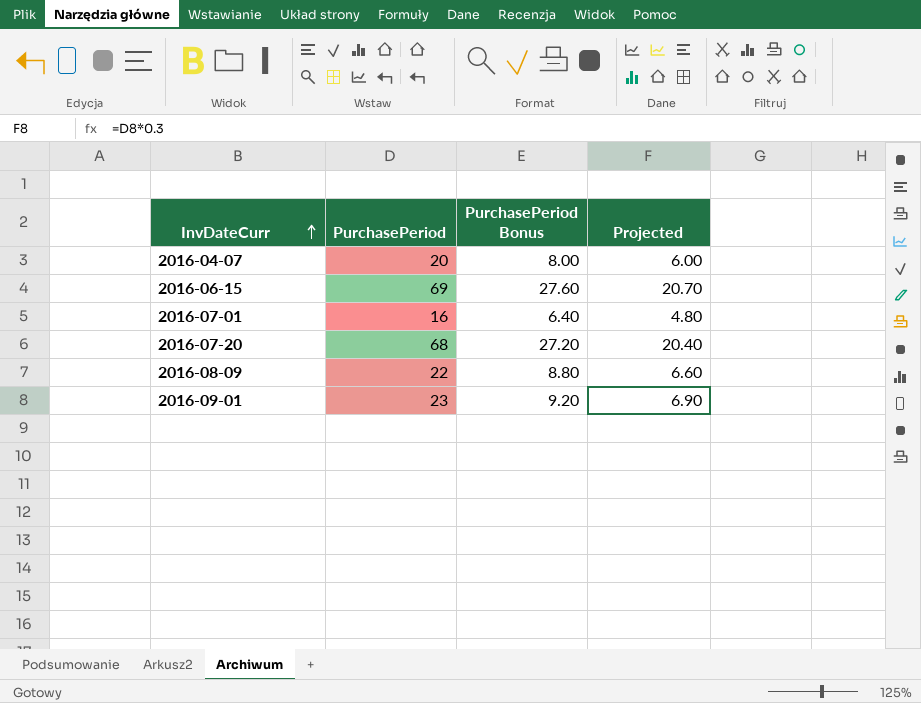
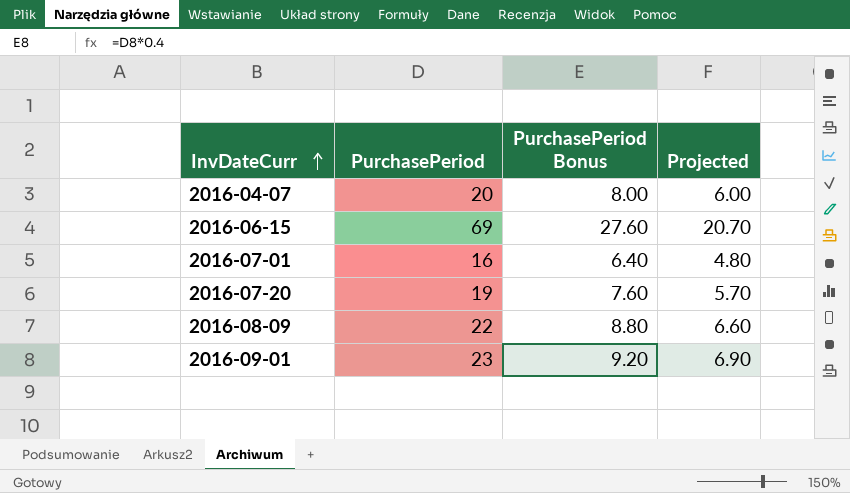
2016-07-20 | PurchasePeriod: 68 -> 19
2016-07-20 | PurchasePeriod Bonus: 27.20 -> 7.60
2016-07-20 | Projected: 20.40 -> 5.70

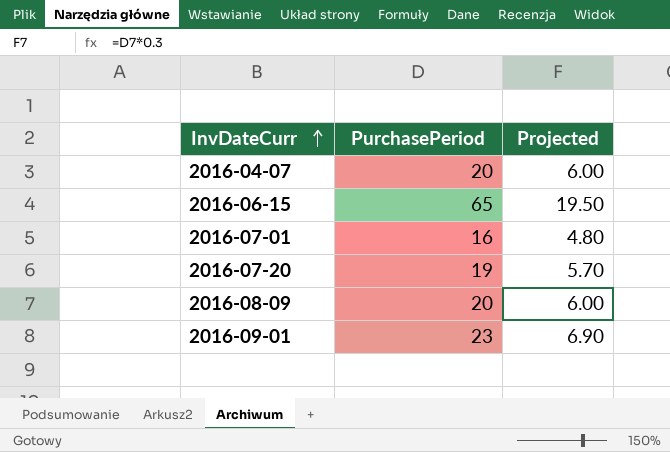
column PurchasePeriod Bonus | formula: [PurchasePeriod] * 0.4 -> none
2016-06-15 | PurchasePeriod: 69 -> 65
2016-06-15 | Projected: 20.70 -> 19.50
2016-08-09 | PurchasePeriod: 22 -> 20
2016-08-09 | Projected: 6.60 -> 6.00

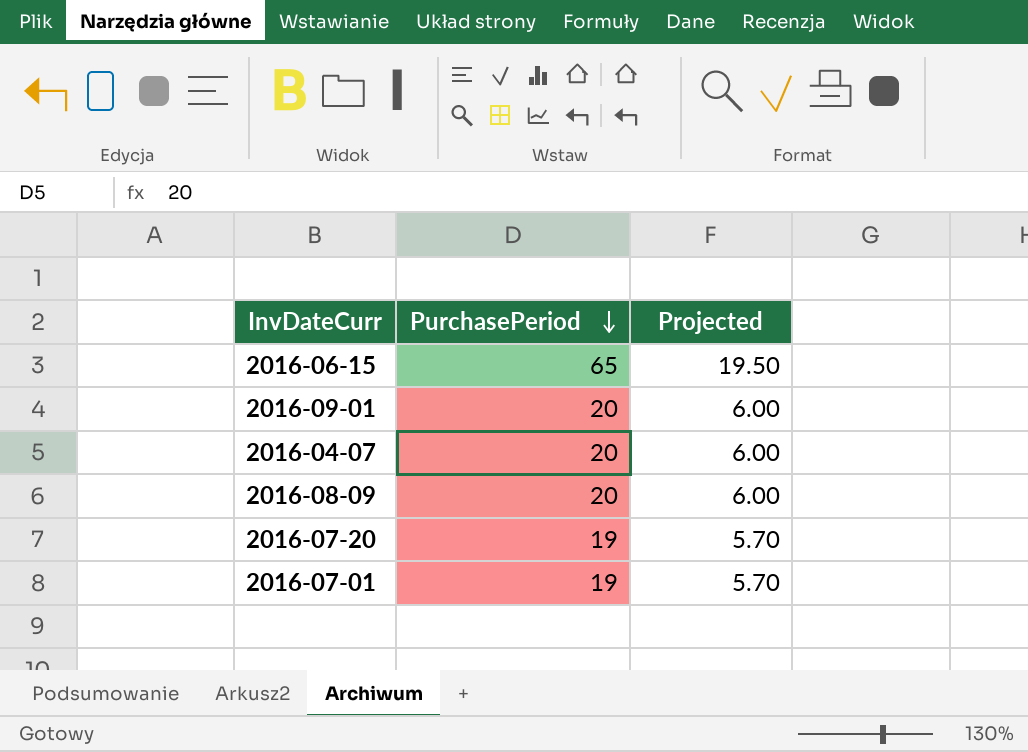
row order: InvDateCurr ascending -> PurchasePeriod descending
2016-09-01 | PurchasePeriod: 23 -> 20
2016-09-01 | Projected: 6.90 -> 6.00
2016-07-01 | PurchasePeriod: 16 -> 19
2016-07-01 | Projected: 4.80 -> 5.70

